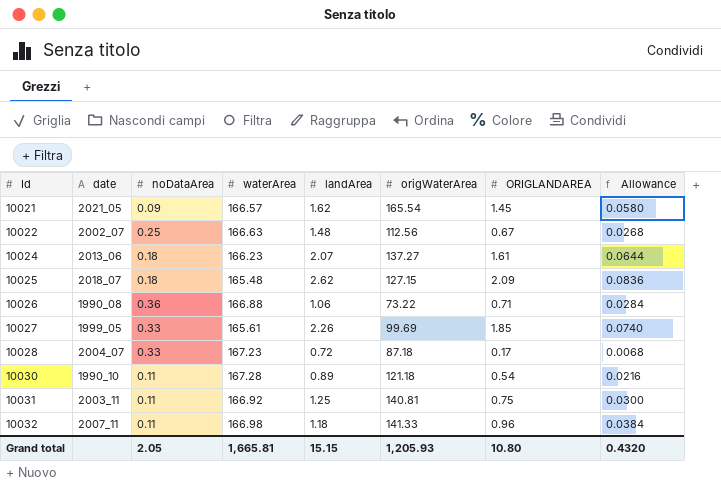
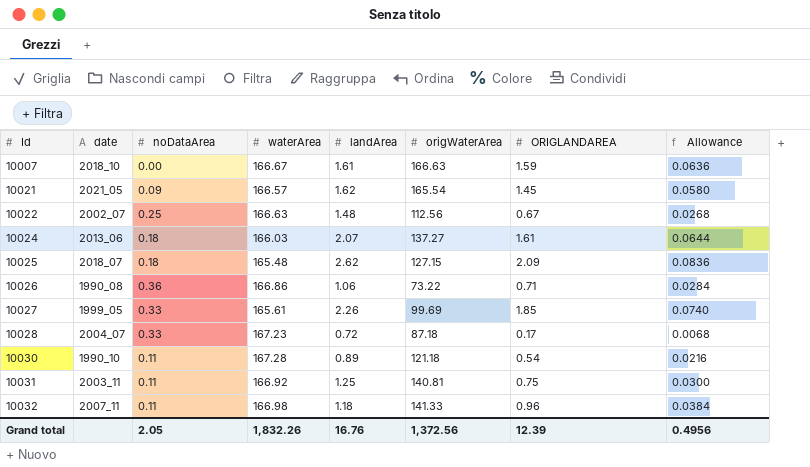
row 10007: none -> 2018_10 | 0.00 | 166.67 | 1.61 | 166.63 | 1.59 | 0.0636
10024 | waterArea: 166.23 -> 166.03
10026 | waterArea: 166.88 -> 166.86
Grand total | waterArea: 1,665.81 -> 1,832.26
Grand total | landArea: 15.15 -> 16.76
Grand total | origWaterArea: 1,205.93 -> 1,372.56
Grand total | ORIGLANDAREA: 10.80 -> 12.39
Grand total | Allowance: 0.4320 -> 0.4956

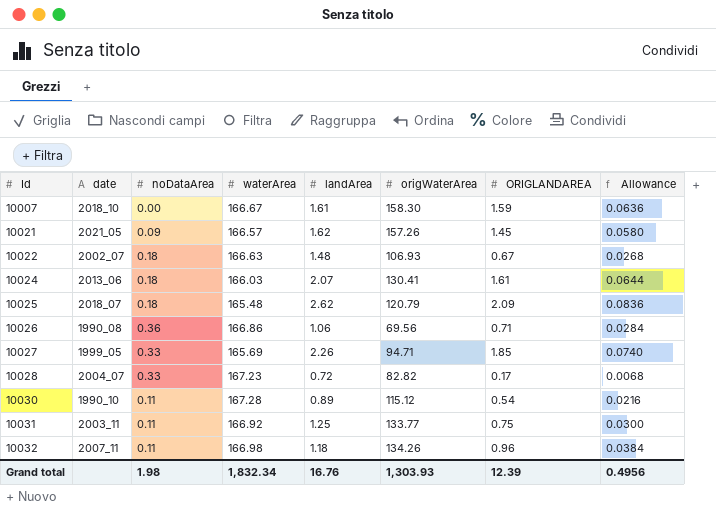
10007 | origWaterArea: 166.63 -> 158.30
10021 | origWaterArea: 165.54 -> 157.26
10022 | noDataArea: 0.25 -> 0.18
10022 | origWaterArea: 112.56 -> 106.93
10024 | origWaterArea: 137.27 -> 130.41
10025 | origWaterArea: 127.15 -> 120.79
10026 | origWaterArea: 73.22 -> 69.56
10027 | waterArea: 165.61 -> 165.69
10027 | origWaterArea: 99.69 -> 94.71
10028 | origWaterArea: 87.18 -> 82.82
10030 | origWaterArea: 121.18 -> 115.12
10031 | origWaterArea: 140.81 -> 133.77
10032 | origWaterArea: 141.33 -> 134.26
Grand total | noDataArea: 2.05 -> 1.98
Grand total | waterArea: 1,832.26 -> 1,832.34
Grand total | origWaterArea: 1,372.56 -> 1,303.93

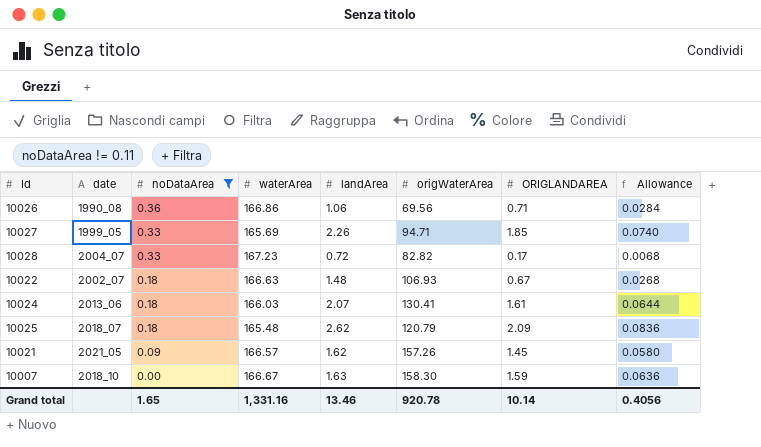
filter: none -> noDataArea != 0.11
row order: Id ascending -> noDataArea descending
10007 | landArea: 1.61 -> 1.63
Grand total | noDataArea: 1.98 -> 1.65
Grand total | waterArea: 1,832.34 -> 1,331.16
Grand total | landArea: 16.76 -> 13.46
Grand total | origWaterArea: 1,303.93 -> 920.78
Grand total | ORIGLANDAREA: 12.39 -> 10.14
Grand total | Allowance: 0.4956 -> 0.4056

